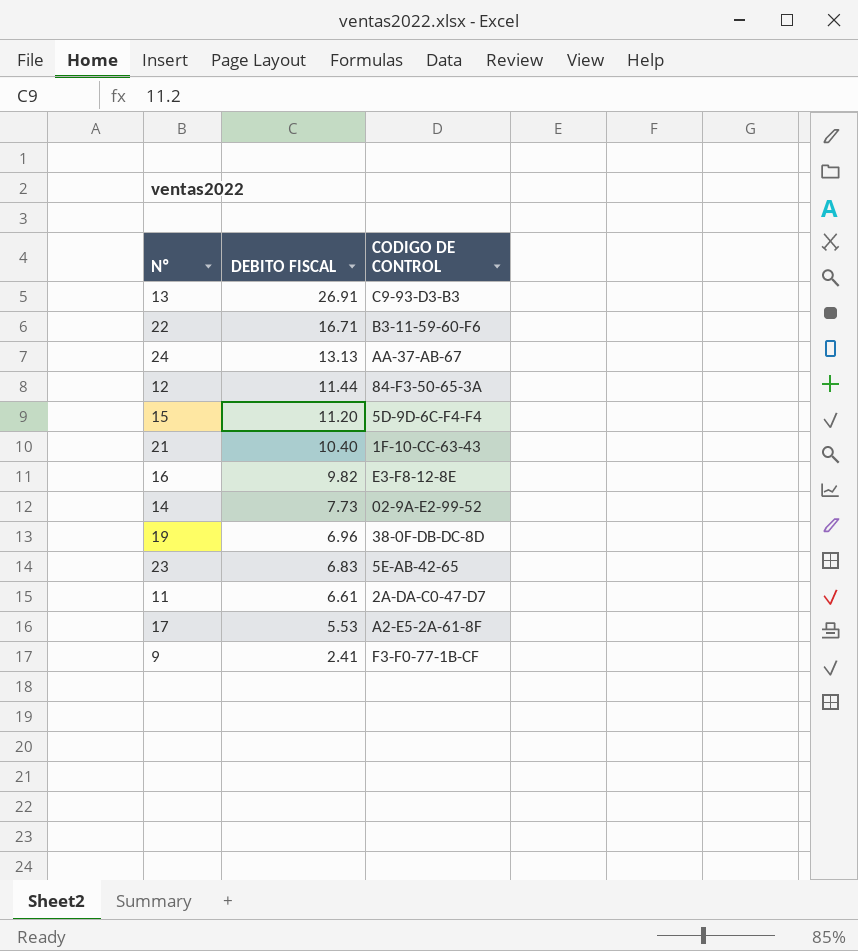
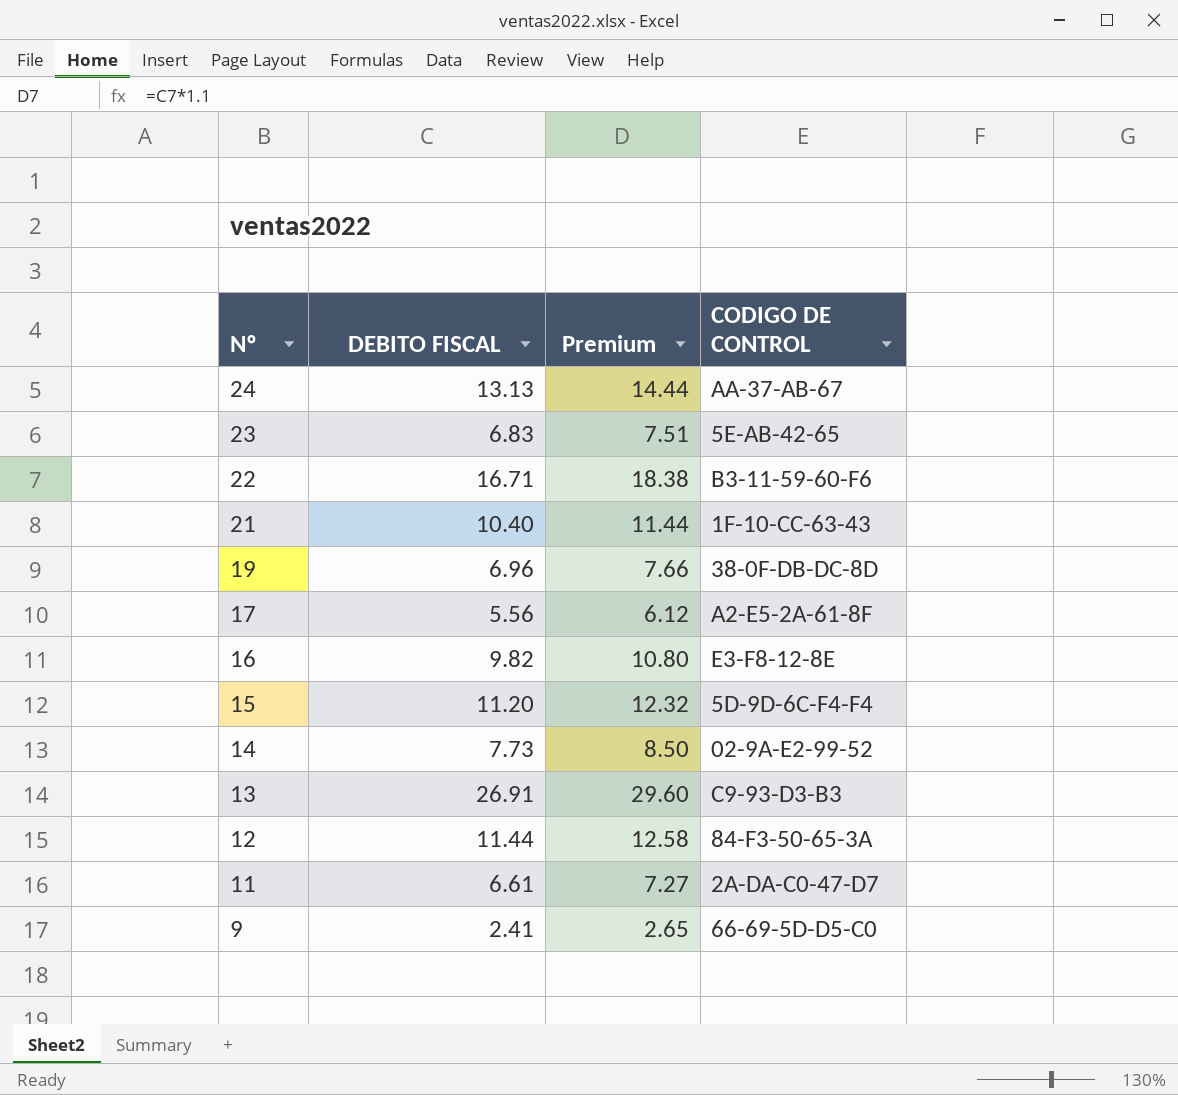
row order: DEBITO FISCAL descending -> Nº descending
column Premium | formula: none -> [DEBITO FISCAL] * 1.1
17 | DEBITO FISCAL: 5.53 -> 5.56
9 | CODIGO DE CONTROL: F3-F0-77-1B-CF -> 66-69-5D-D5-C0

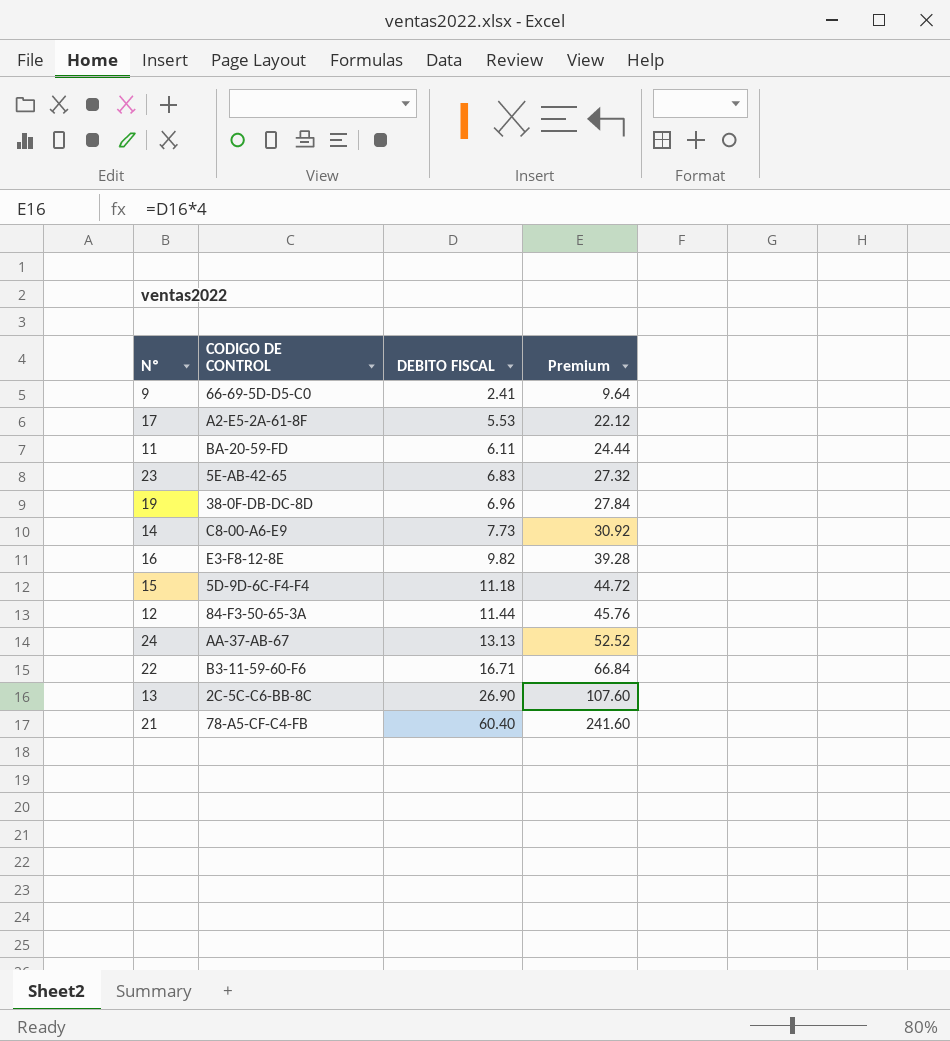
row order: Nº descending -> DEBITO FISCAL ascending
column CODIGO DE CONTROL | position: 4 -> 2
column Premium | formula: [DEBITO FISCAL] * 1.1 -> [DEBITO FISCAL] * 4
17 | DEBITO FISCAL: 5.56 -> 5.53
11 | CODIGO DE CONTROL: 2A-DA-C0-47-D7 -> BA-20-59-FD
11 | DEBITO FISCAL: 6.61 -> 6.11
14 | CODIGO DE CONTROL: 02-9A-E2-99-52 -> C8-00-A6-E9
15 | DEBITO FISCAL: 11.20 -> 11.18
13 | CODIGO DE CONTROL: C9-93-D3-B3 -> 2C-5C-C6-BB-8C
13 | DEBITO FISCAL: 26.91 -> 26.90
21 | CODIGO DE CONTROL: 1F-10-CC-63-43 -> 78-A5-CF-C4-FB
21 | DEBITO FISCAL: 10.40 -> 60.40

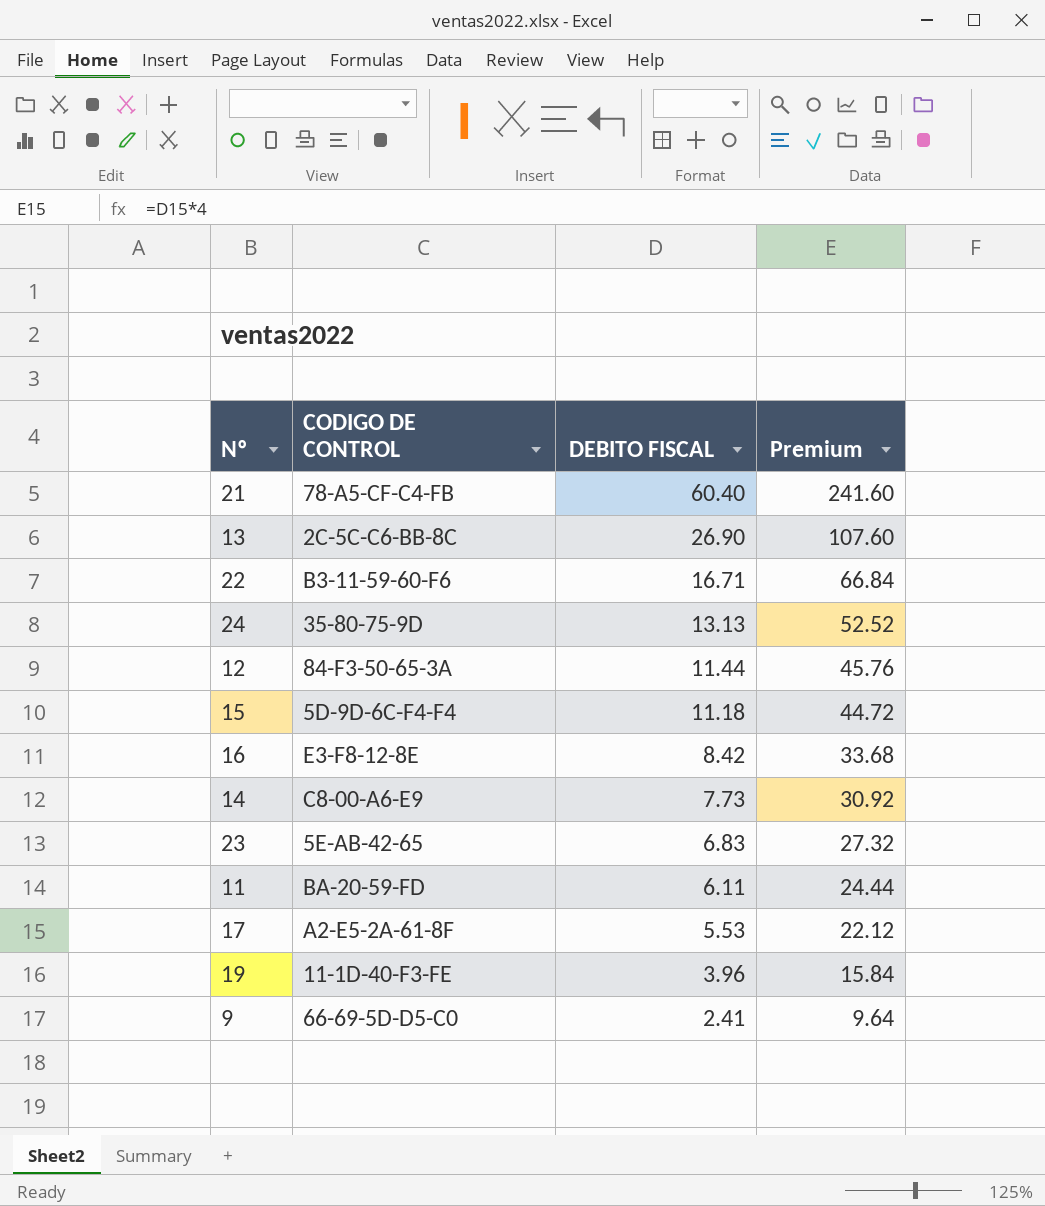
row order: DEBITO FISCAL ascending -> DEBITO FISCAL descending
24 | CODIGO DE CONTROL: AA-37-AB-67 -> 35-80-75-9D
16 | DEBITO FISCAL: 9.82 -> 8.42
16 | Premium: 39.28 -> 33.68
19 | CODIGO DE CONTROL: 38-0F-DB-DC-8D -> 11-1D-40-F3-FE
19 | DEBITO FISCAL: 6.96 -> 3.96
19 | Premium: 27.84 -> 15.84

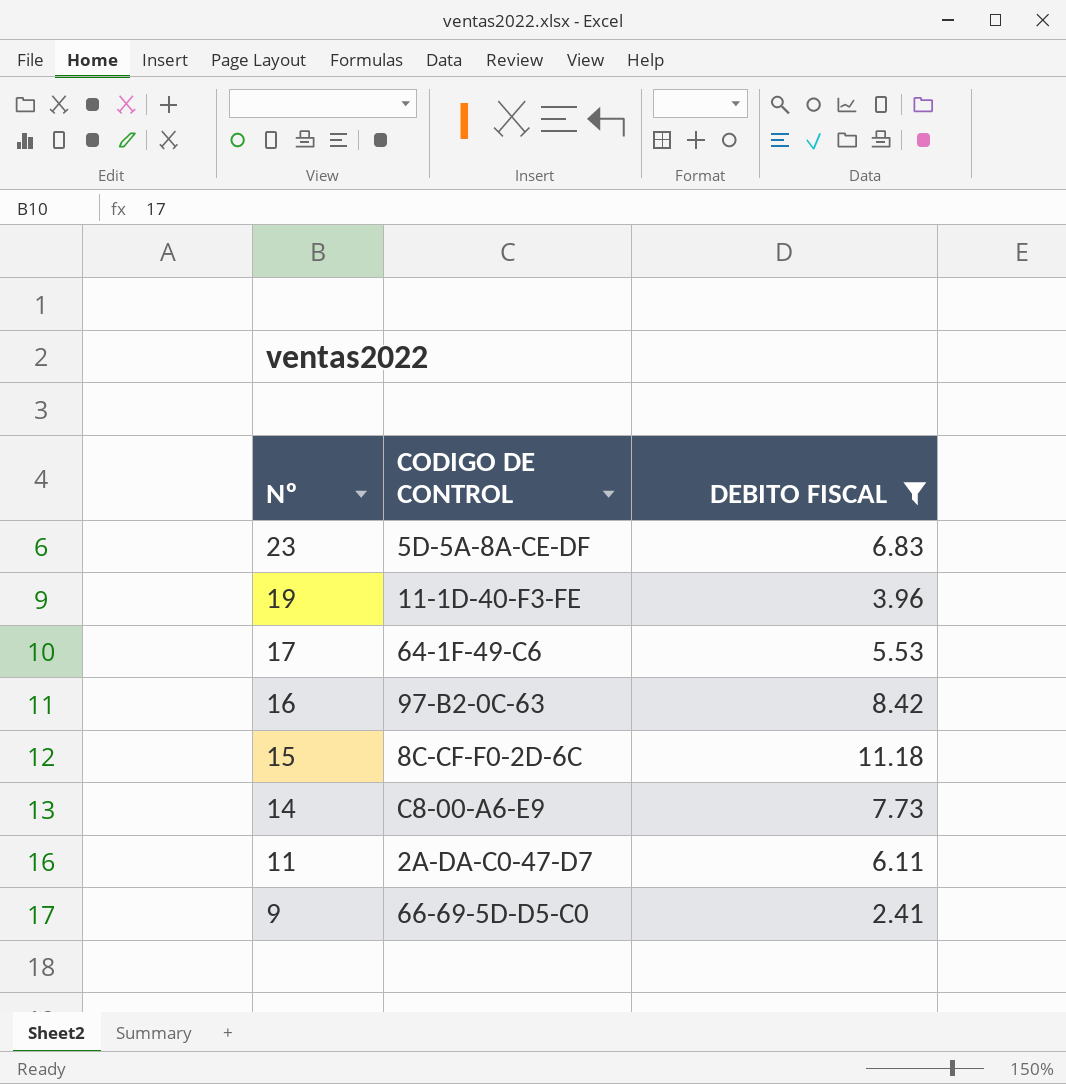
filter: none -> DEBITO FISCAL <= 11.18
row order: DEBITO FISCAL descending -> Nº descending
column Premium | formula: [DEBITO FISCAL] * 4 -> none
23 | CODIGO DE CONTROL: 5E-AB-42-65 -> 5D-5A-8A-CE-DF
17 | CODIGO DE CONTROL: A2-E5-2A-61-8F -> 64-1F-49-C6
16 | CODIGO DE CONTROL: E3-F8-12-8E -> 97-B2-0C-63
15 | CODIGO DE CONTROL: 5D-9D-6C-F4-F4 -> 8C-CF-F0-2D-6C
11 | CODIGO DE CONTROL: BA-20-59-FD -> 2A-DA-C0-47-D7

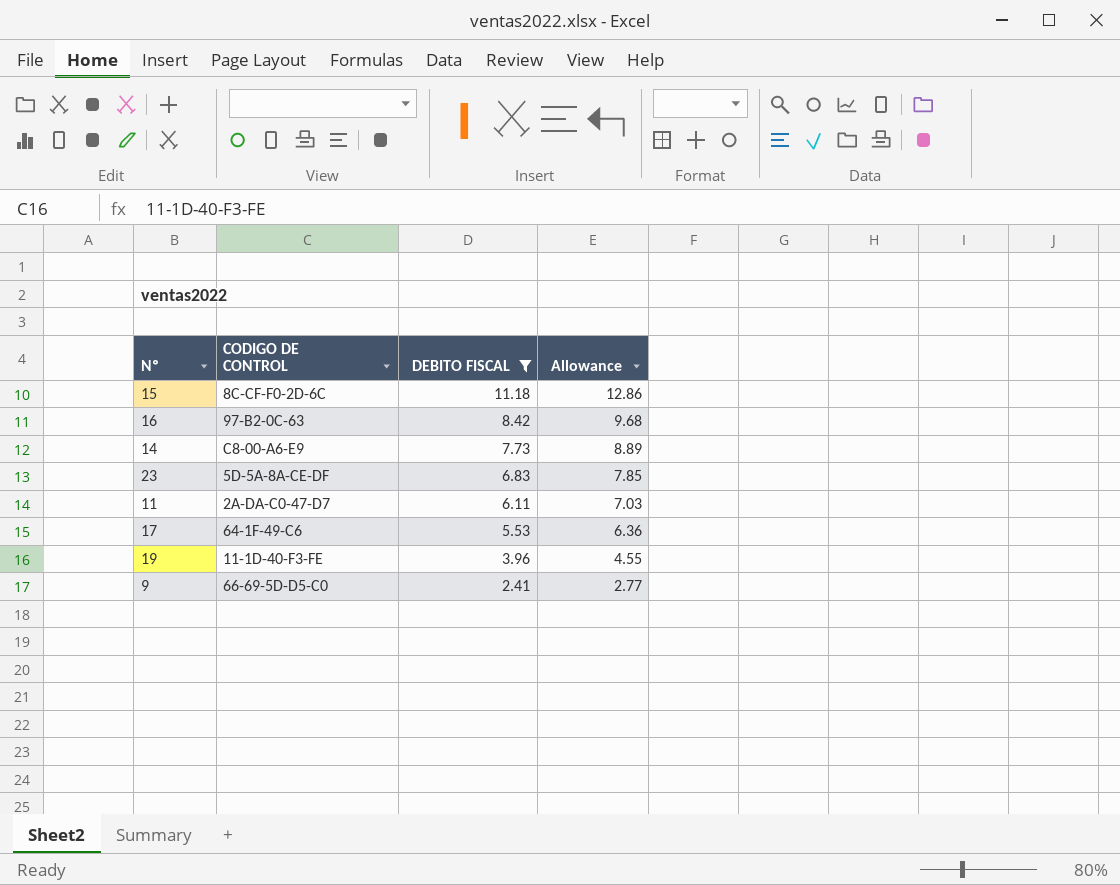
row order: Nº descending -> DEBITO FISCAL descending
column Allowance | formula: none -> [DEBITO FISCAL] * 1.15

